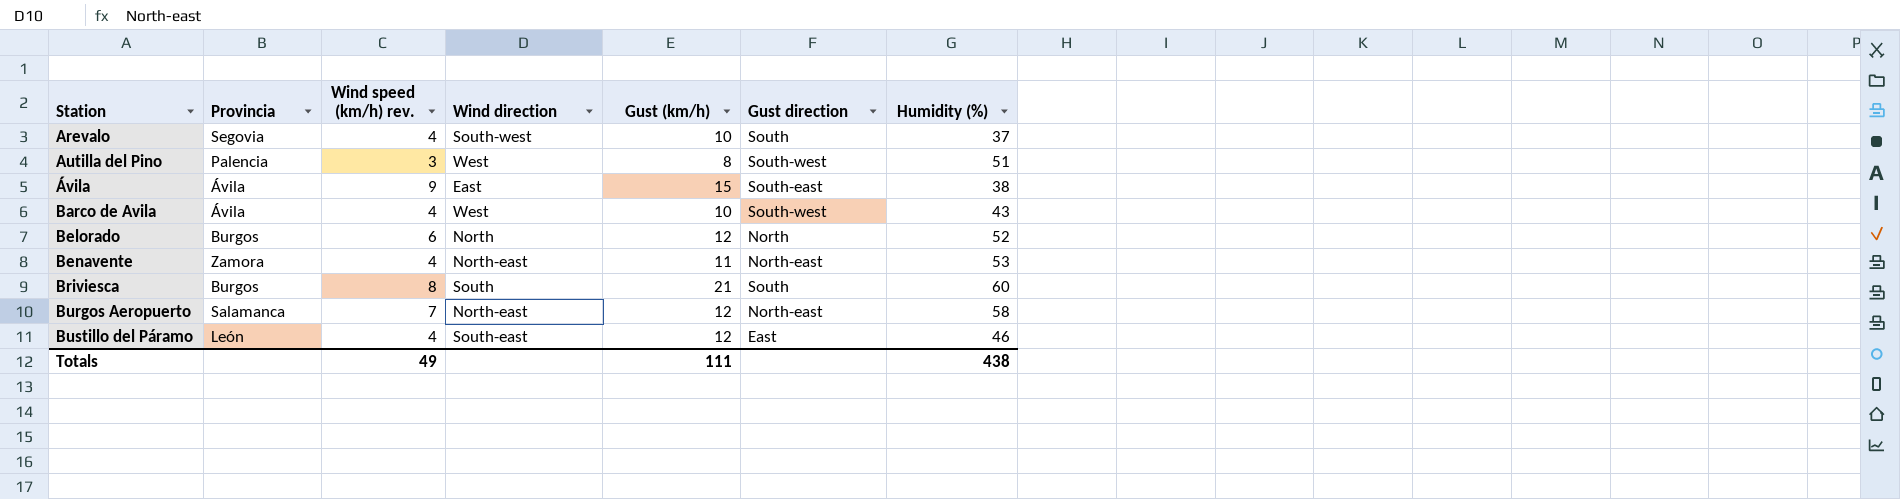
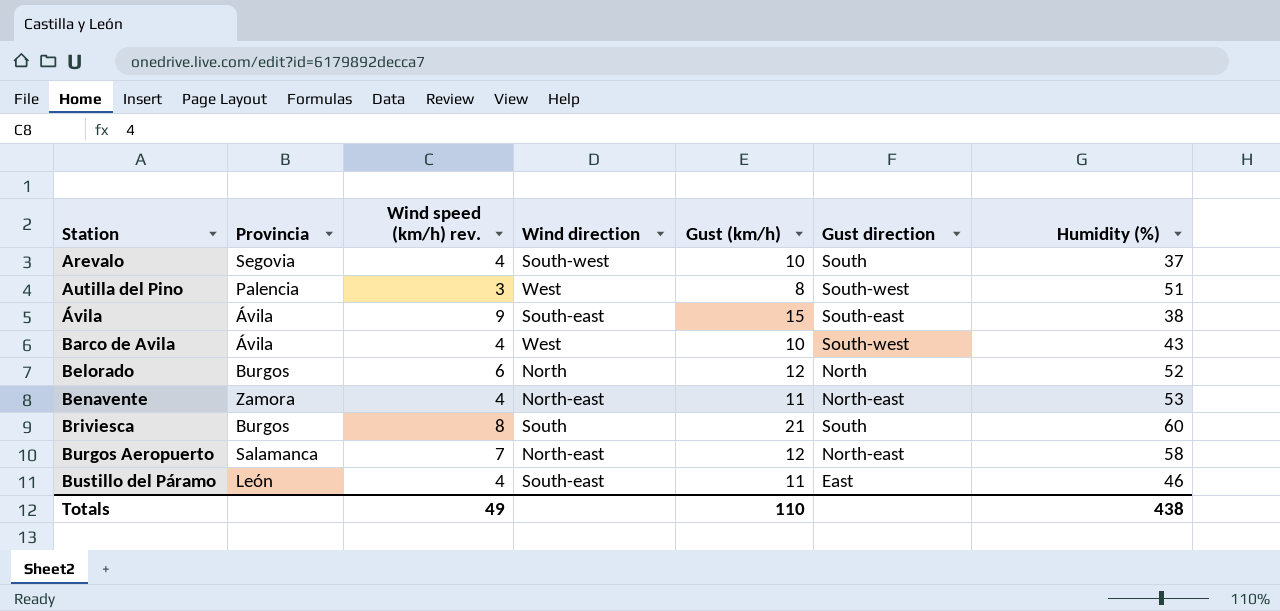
Ávila | Wind direction: East -> South-east
Bustillo del Páramo | Gust (km/h): 12 -> 11
Totals | Gust (km/h): 111 -> 110

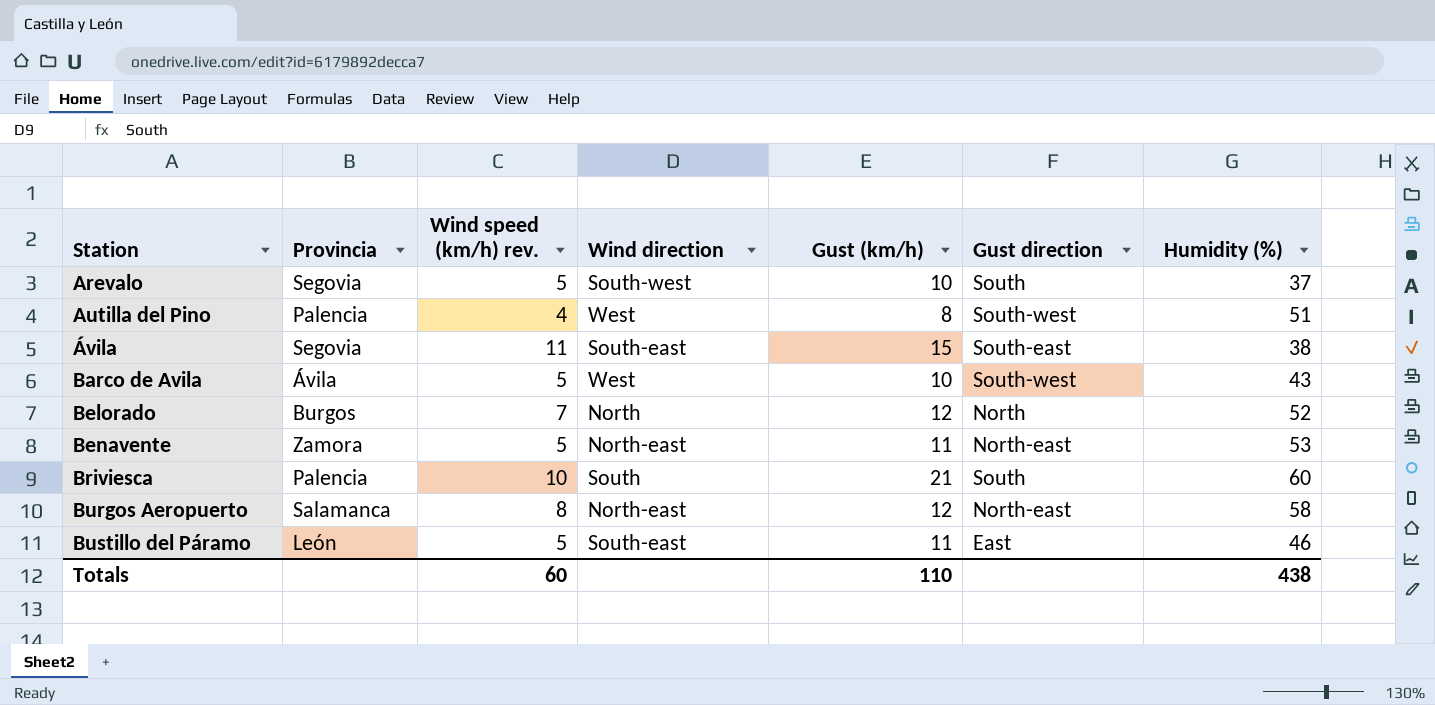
Arevalo | Wind speed (km/h) rev.: 4 -> 5
Autilla del Pino | Wind speed (km/h) rev.: 3 -> 4
Ávila | Provincia: Ávila -> Segovia
Ávila | Wind speed (km/h) rev.: 9 -> 11
Barco de Avila | Wind speed (km/h) rev.: 4 -> 5
Belorado | Wind speed (km/h) rev.: 6 -> 7
Benavente | Wind speed (km/h) rev.: 4 -> 5
Briviesca | Provincia: Burgos -> Palencia
Briviesca | Wind speed (km/h) rev.: 8 -> 10
Burgos Aeropuerto | Wind speed (km/h) rev.: 7 -> 8
Bustillo del Páramo | Wind speed (km/h) rev.: 4 -> 5
Totals | Wind speed (km/h) rev.: 49 -> 60

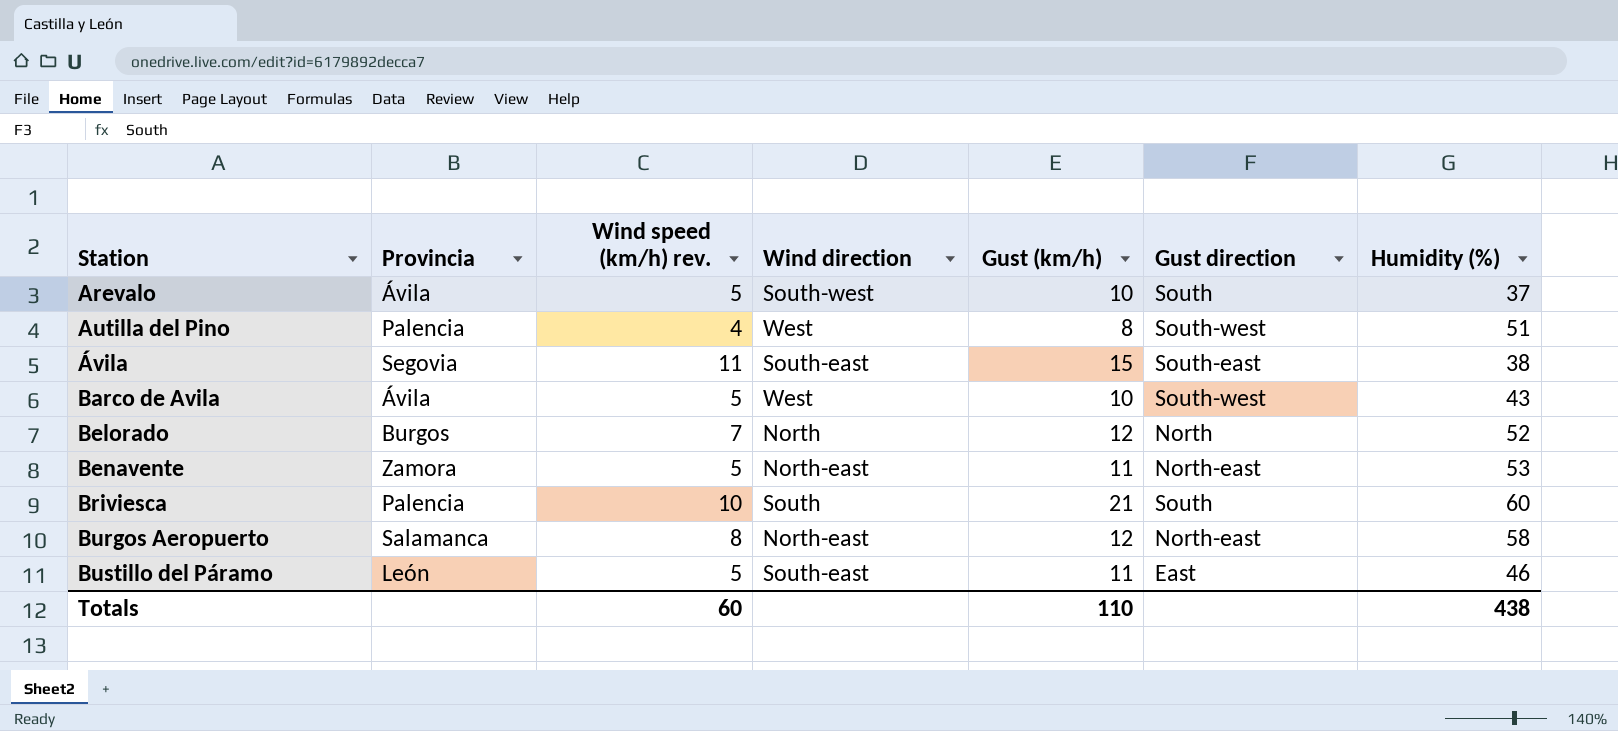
Arevalo | Provincia: Segovia -> Ávila

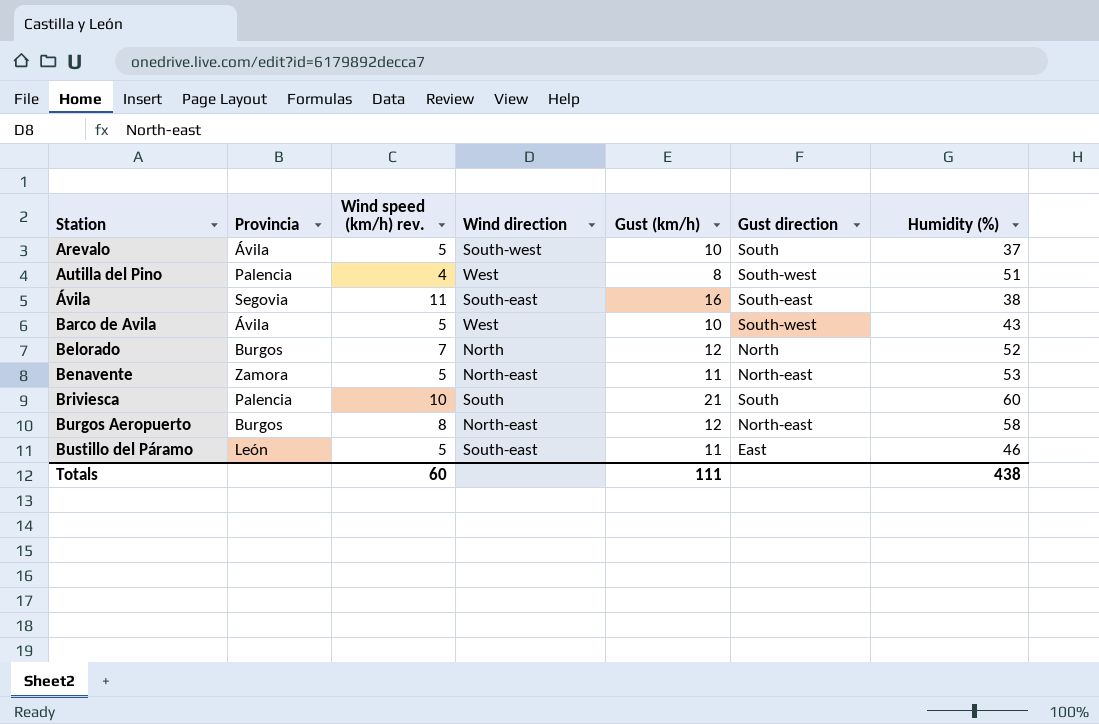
Ávila | Gust (km/h): 15 -> 16
Burgos Aeropuerto | Provincia: Salamanca -> Burgos
Totals | Gust (km/h): 110 -> 111

